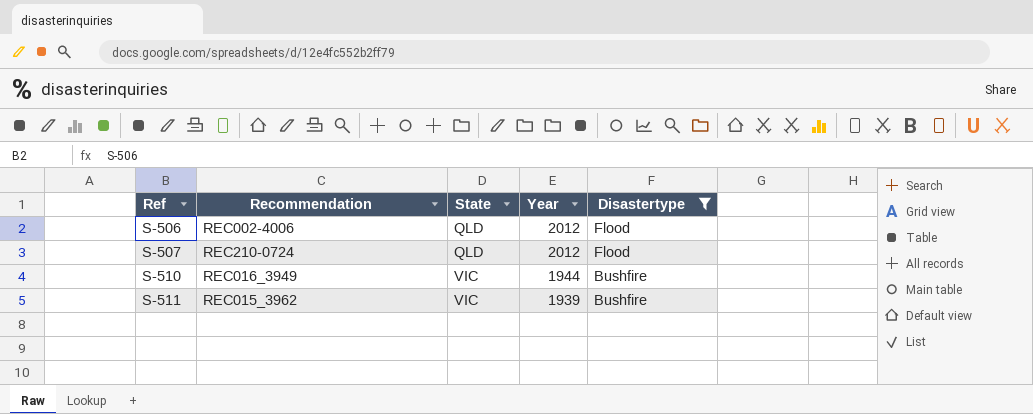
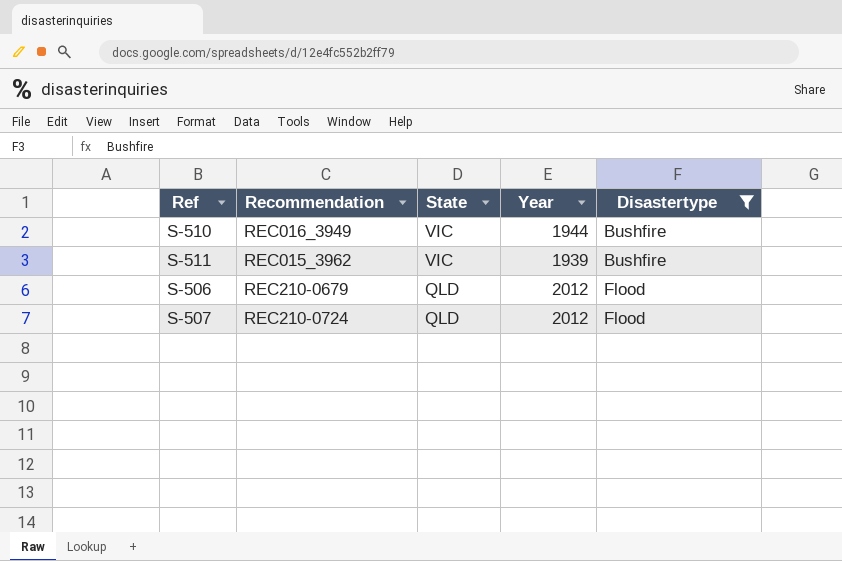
row order: Ref ascending -> State descending
S-506 | Recommendation: REC002-4006 -> REC210-0679

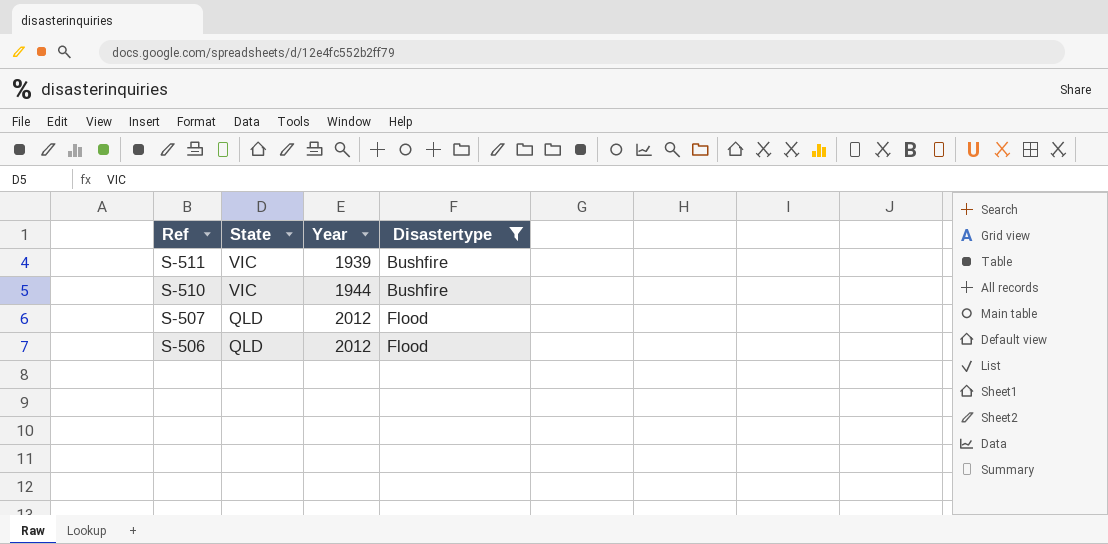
row order: State descending -> Ref descending
column Recommendation | position: 2 -> none

